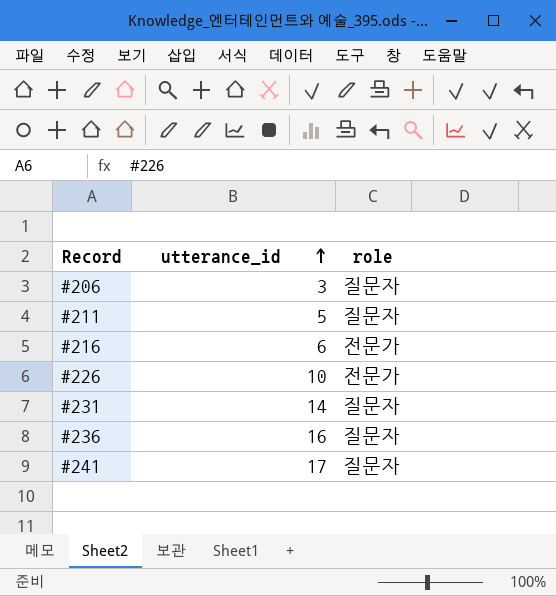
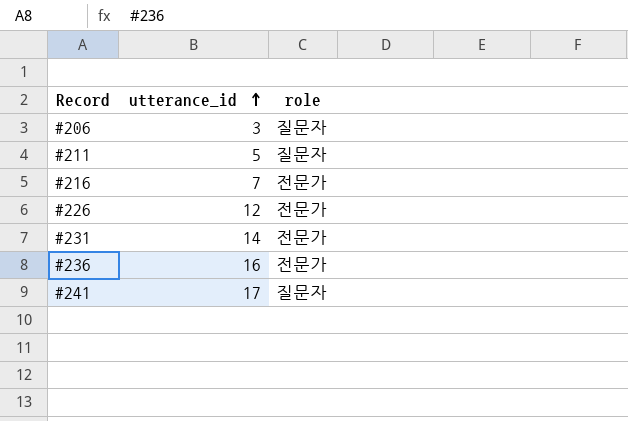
#216 | utterance_id: 6 -> 7
#226 | utterance_id: 10 -> 12
#231 | role: 질문자 -> 전문가
#236 | role: 질문자 -> 전문가

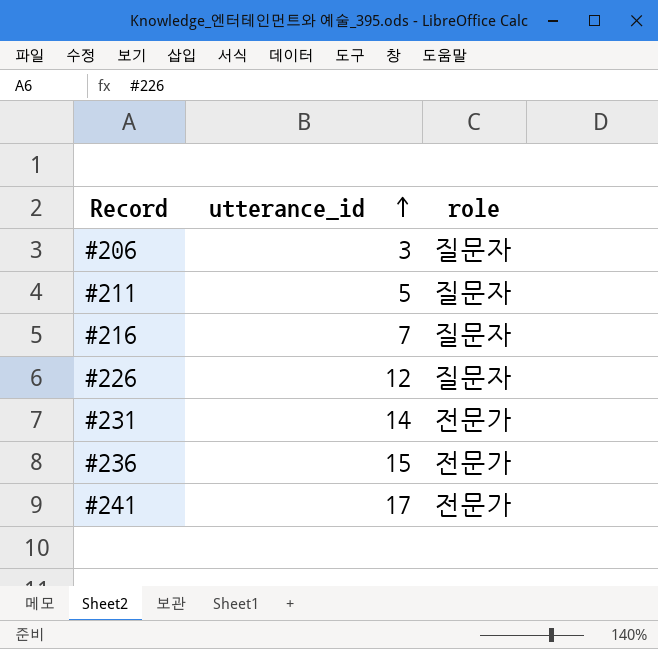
#216 | role: 전문가 -> 질문자
#226 | role: 전문가 -> 질문자
#236 | utterance_id: 16 -> 15
#241 | role: 질문자 -> 전문가

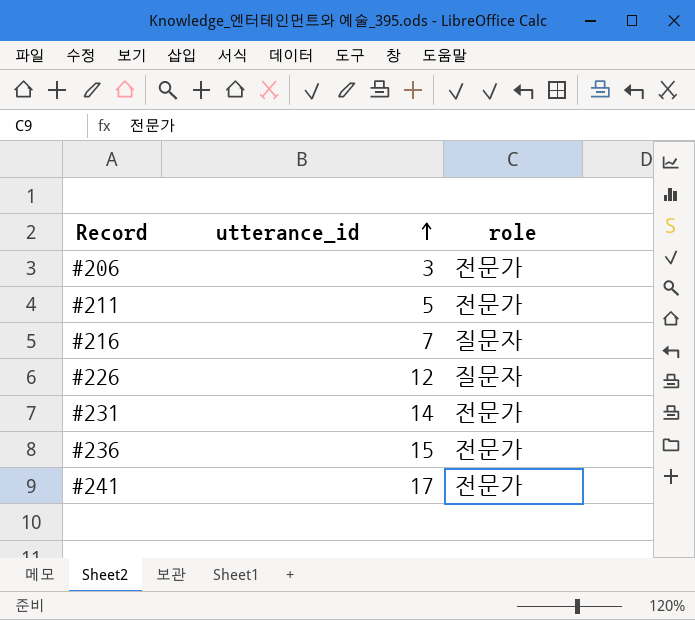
#206 | role: 질문자 -> 전문가
#211 | role: 질문자 -> 전문가

